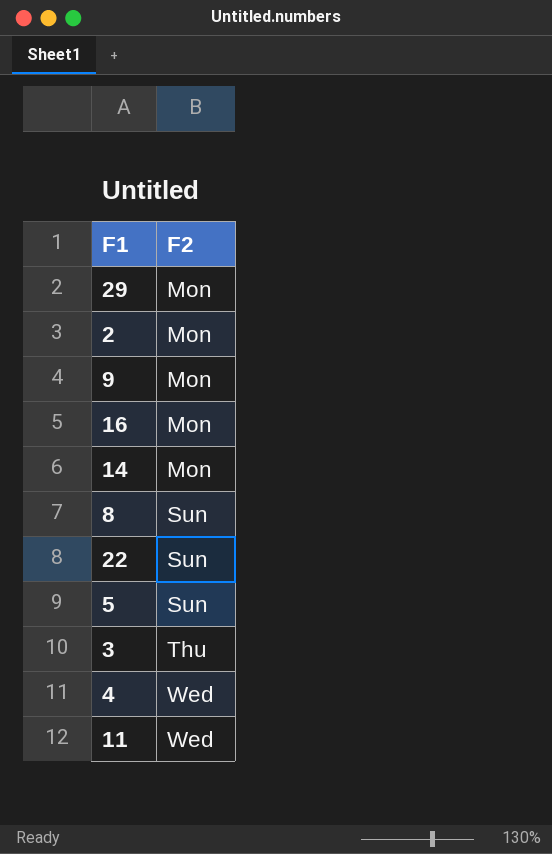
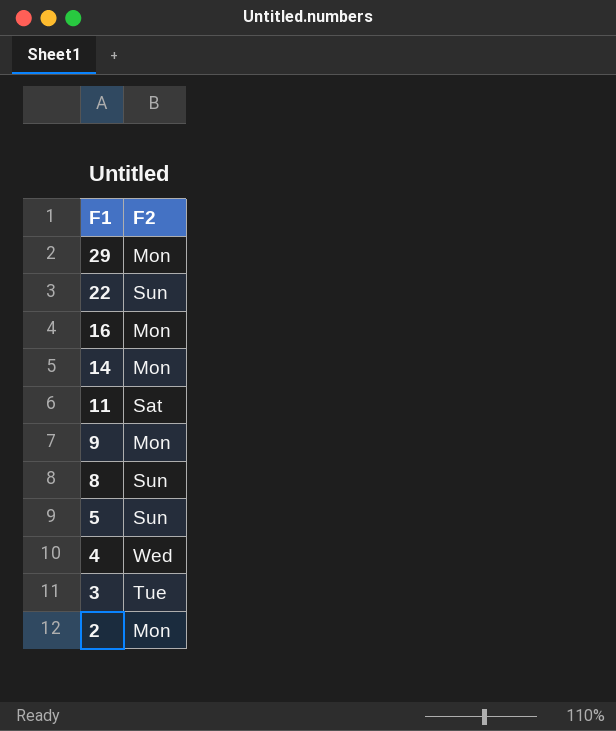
row order: F2 ascending -> F1 descending
11 | F2: Wed -> Sat
3 | F2: Thu -> Tue

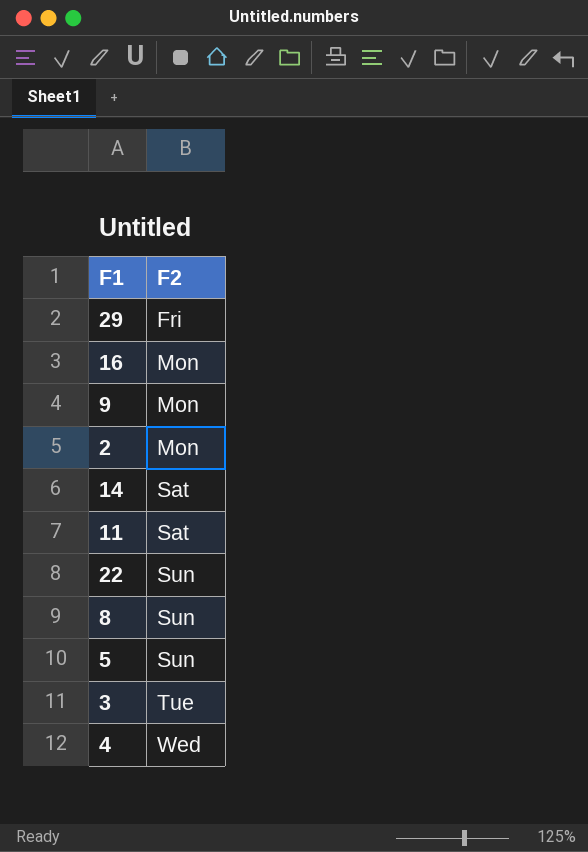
row order: F1 descending -> F2 ascending
29 | F2: Mon -> Fri
14 | F2: Mon -> Sat

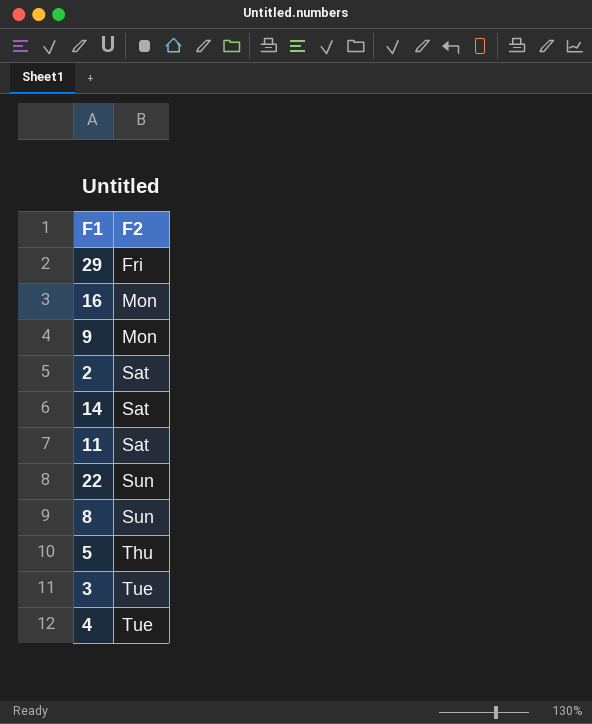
2 | F2: Mon -> Sat
5 | F2: Sun -> Thu
4 | F2: Wed -> Tue

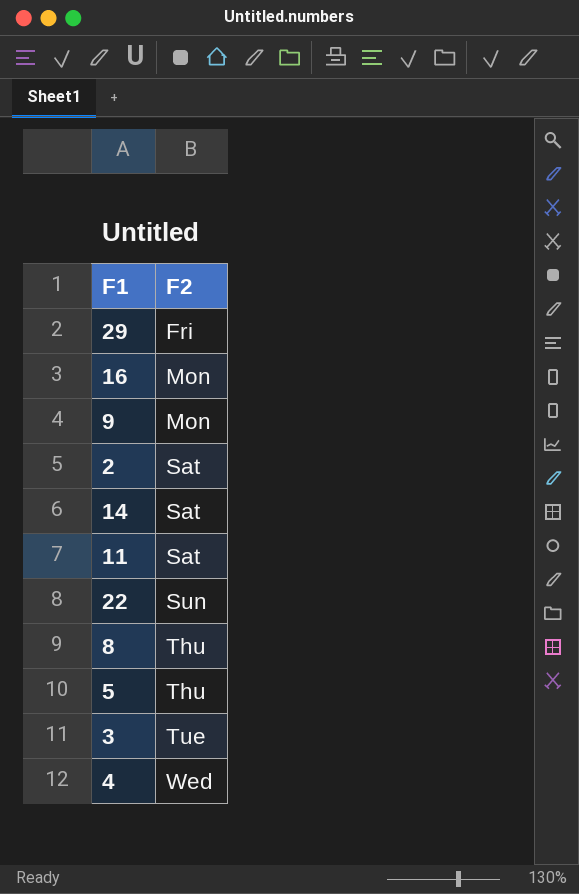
8 | F2: Sun -> Thu
4 | F2: Tue -> Wed

